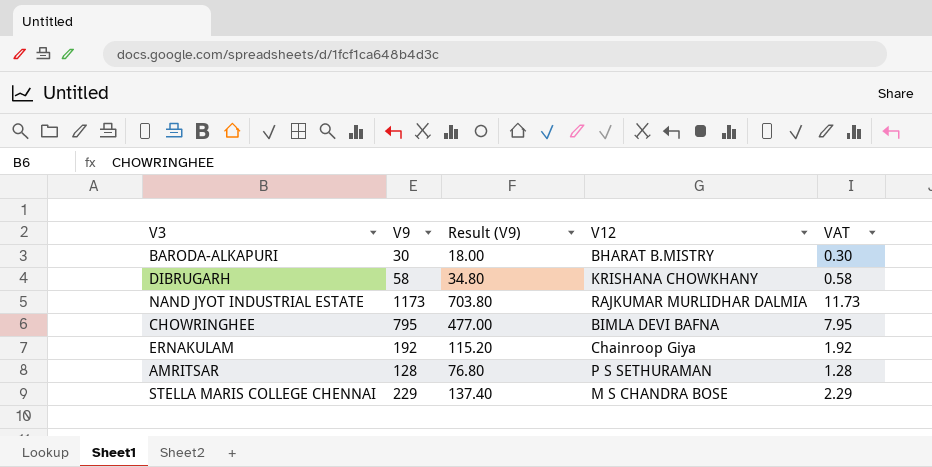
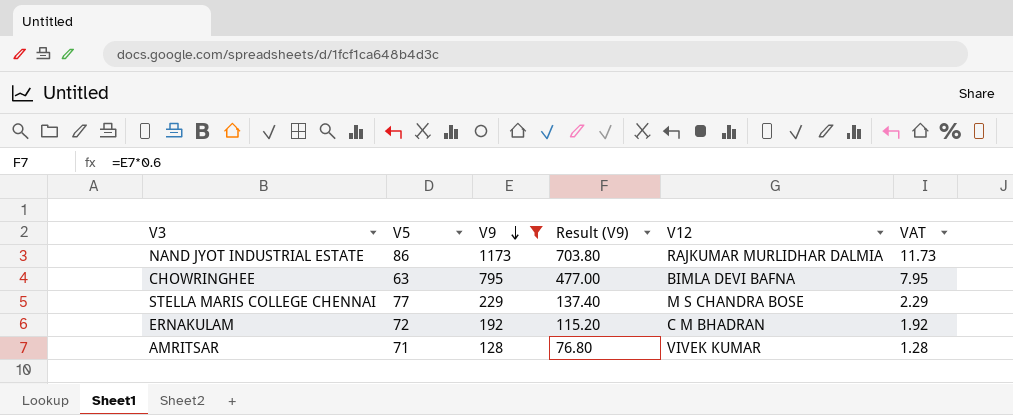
filter: none -> V9 >= 128
row order: none -> V9 descending
column V5 | position: none -> 2
ERNAKULAM | V12: Chainroop Giya -> C M BHADRAN
AMRITSAR | V12: P S SETHURAMAN -> VIVEK KUMAR

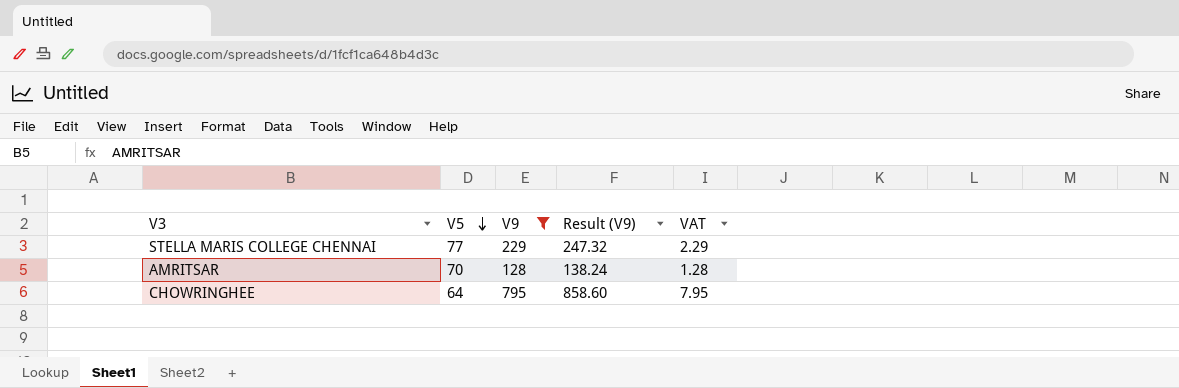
row order: V9 descending -> V5 descending
column V12 | position: 5 -> none
column Result (V9) | formula: [V9] * 0.6 -> [V9] * 1.08
row NAND JYOT INDUSTRIAL ESTATE: 86 | 1173 | 703.80 | RAJKUMAR MURLIDHAR DALMIA | 11.73 -> none
row ERNAKULAM: 72 | 192 | 115.20 | C M BHADRAN | 1.92 -> none
AMRITSAR | V5: 71 -> 70
CHOWRINGHEE | V5: 63 -> 64

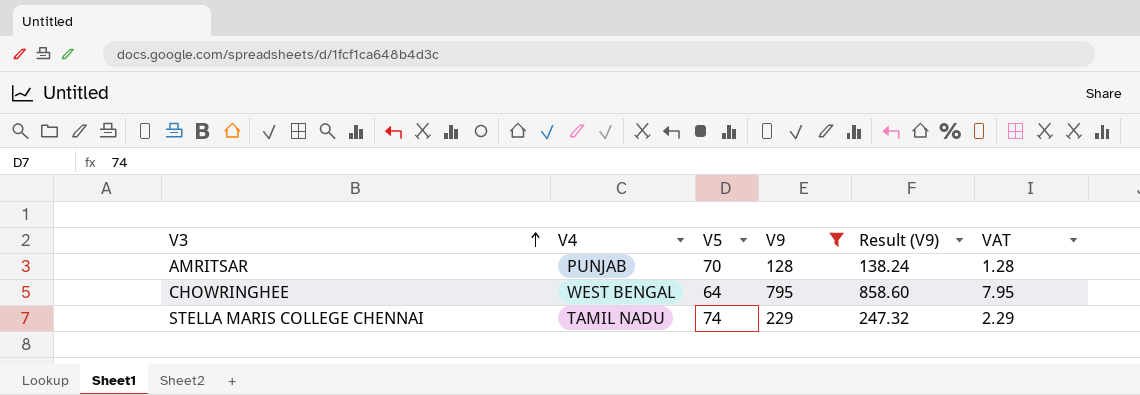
row order: V5 descending -> V3 ascending
column V4 | position: none -> 2
STELLA MARIS COLLEGE CHENNAI | V5: 77 -> 74

